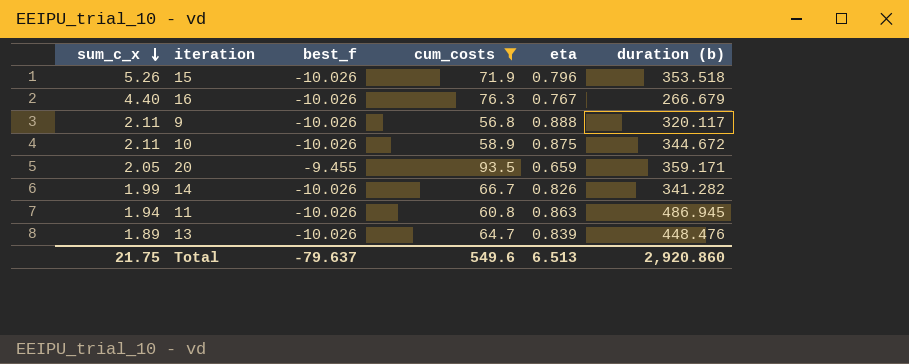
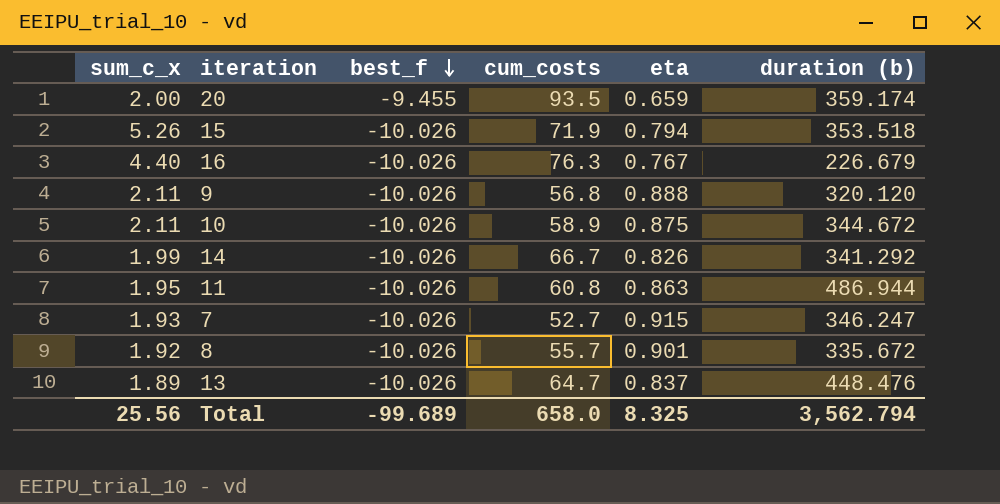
filter: cum_costs >= 56.8 -> none
row order: sum_c_x descending -> best_f descending
20 | sum_c_x: 2.05 -> 2.00
20 | duration (b): 359.171 -> 359.174
15 | eta: 0.796 -> 0.794
16 | duration (b): 266.679 -> 226.679
9 | duration (b): 320.117 -> 320.120
14 | duration (b): 341.282 -> 341.292
11 | sum_c_x: 1.94 -> 1.95
11 | duration (b): 486.945 -> 486.944
13 | eta: 0.839 -> 0.837
Total | sum_c_x: 21.75 -> 25.56
Total | best_f: -79.637 -> -99.689
Total | cum_costs: 549.6 -> 658.0
Total | eta: 6.513 -> 8.325
Total | duration (b): 2,920.860 -> 3,562.794

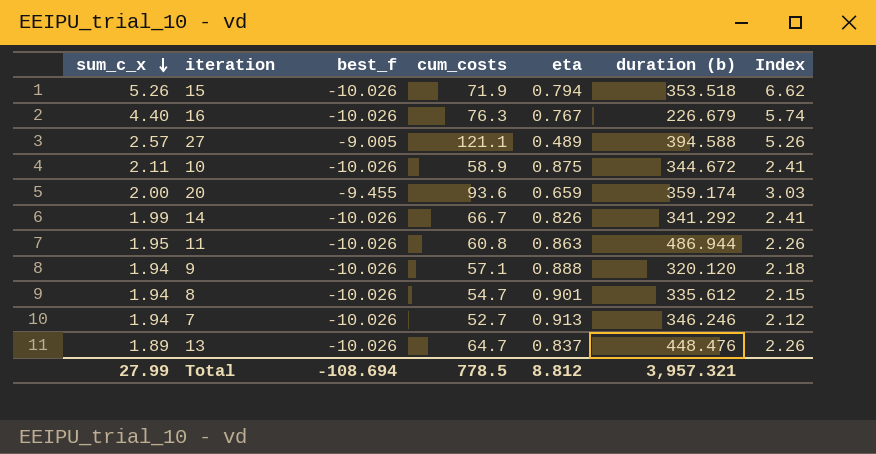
row order: best_f descending -> sum_c_x descending
column Index | formula: none -> [sum_c_x] / [eta]
row 27: none -> 2.57 | -9.005 | 121.1 | 0.489 | 394.588 | 5.26
20 | cum_costs: 93.5 -> 93.6
9 | sum_c_x: 2.11 -> 1.94
9 | cum_costs: 56.8 -> 57.1
8 | sum_c_x: 1.92 -> 1.94
8 | cum_costs: 55.7 -> 54.7
8 | duration (b): 335.672 -> 335.612
7 | sum_c_x: 1.93 -> 1.94
7 | eta: 0.915 -> 0.913
7 | duration (b): 346.247 -> 346.246
Total | sum_c_x: 25.56 -> 27.99
Total | best_f: -99.689 -> -108.694
Total | cum_costs: 658.0 -> 778.5
Total | eta: 8.325 -> 8.812
Total | duration (b): 3,562.794 -> 3,957.321

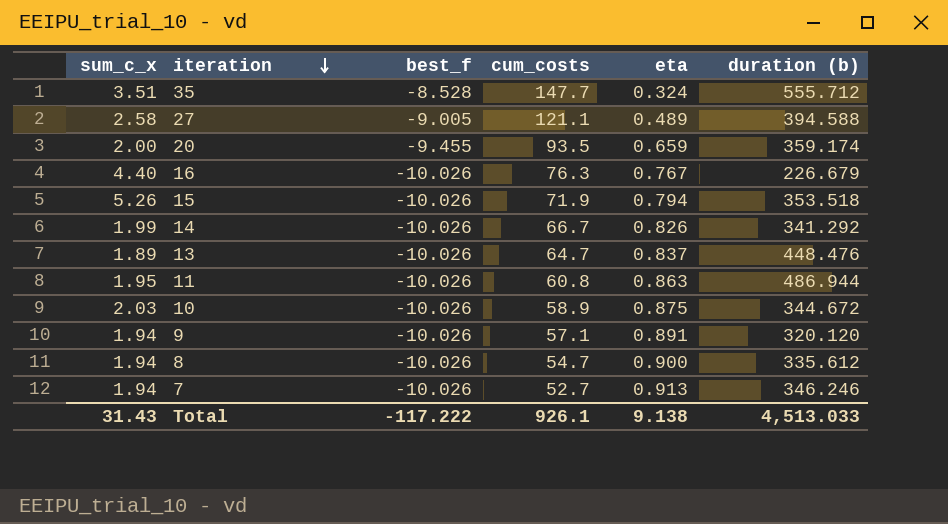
row order: sum_c_x descending -> iteration descending
column Index | formula: [sum_c_x] / [eta] -> none
row 35: none -> 3.51 | -8.528 | 147.7 | 0.324 | 555.712
27 | sum_c_x: 2.57 -> 2.58
20 | cum_costs: 93.6 -> 93.5
10 | sum_c_x: 2.11 -> 2.03
9 | eta: 0.888 -> 0.891
8 | eta: 0.901 -> 0.900
Total | sum_c_x: 27.99 -> 31.43
Total | best_f: -108.694 -> -117.222
Total | cum_costs: 778.5 -> 926.1
Total | eta: 8.812 -> 9.138
Total | duration (b): 3,957.321 -> 4,513.033

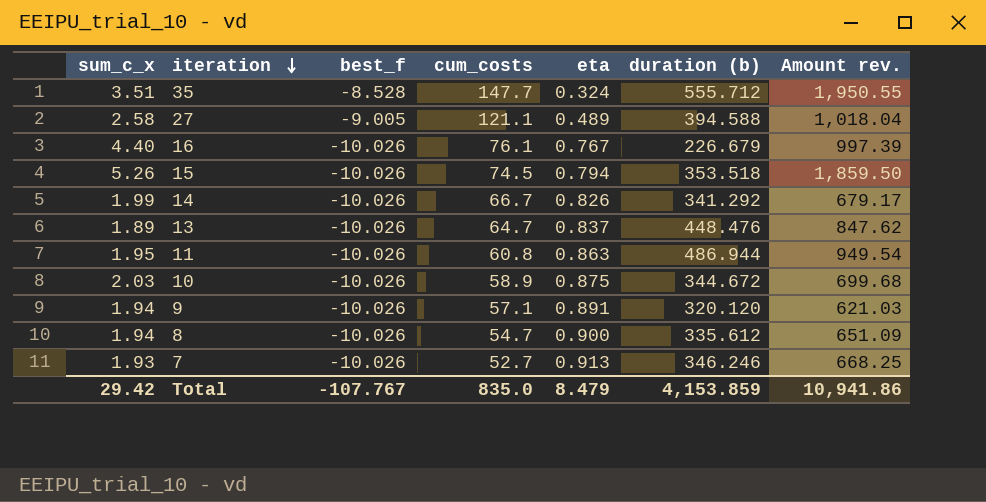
column Amount rev. | formula: none -> [sum_c_x] * [duration (b)]
row 20: 2.00 | -9.455 | 93.5 | 0.659 | 359.174 -> none
16 | cum_costs: 76.3 -> 76.1
15 | cum_costs: 71.9 -> 74.5
7 | sum_c_x: 1.94 -> 1.93
Total | sum_c_x: 31.43 -> 29.42
Total | best_f: -117.222 -> -107.767
Total | cum_costs: 926.1 -> 835.0
Total | eta: 9.138 -> 8.479
Total | duration (b): 4,513.033 -> 4,153.859

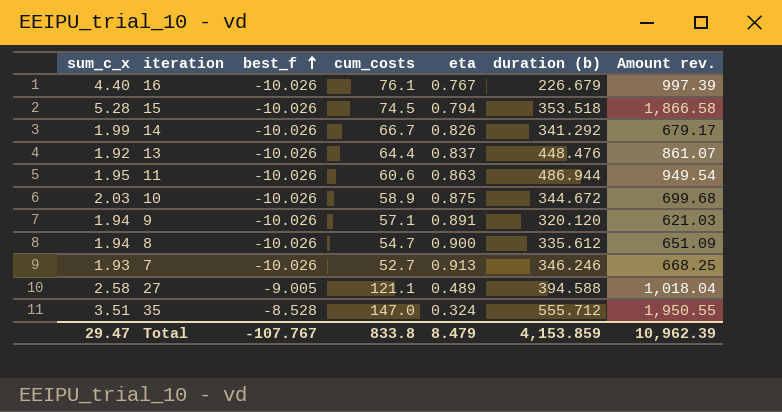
row order: iteration descending -> best_f ascending
15 | sum_c_x: 5.26 -> 5.28
15 | Amount rev.: 1,859.50 -> 1,866.58
13 | sum_c_x: 1.89 -> 1.92
13 | cum_costs: 64.7 -> 64.4
13 | Amount rev.: 847.62 -> 861.07
11 | cum_costs: 60.8 -> 60.6
35 | cum_costs: 147.7 -> 147.0
Total | sum_c_x: 29.42 -> 29.47
Total | cum_costs: 835.0 -> 833.8
Total | Amount rev.: 10,941.86 -> 10,962.39

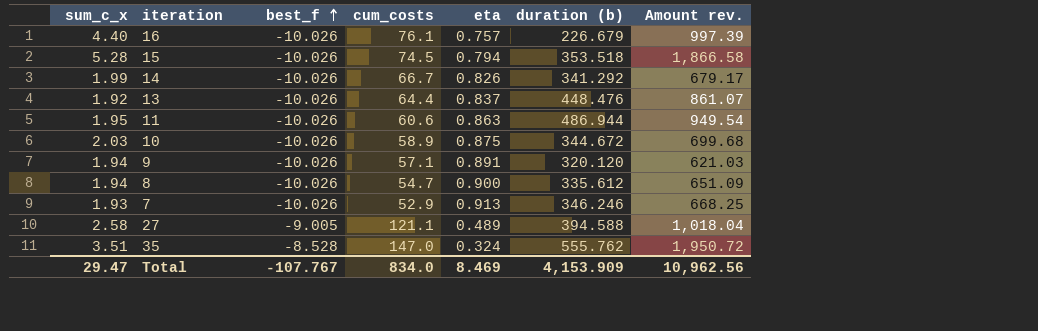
16 | eta: 0.767 -> 0.757
7 | cum_costs: 52.7 -> 52.9
35 | duration (b): 555.712 -> 555.762
35 | Amount rev.: 1,950.55 -> 1,950.72
Total | cum_costs: 833.8 -> 834.0
Total | eta: 8.479 -> 8.469
Total | duration (b): 4,153.859 -> 4,153.909
Total | Amount rev.: 10,962.39 -> 10,962.56

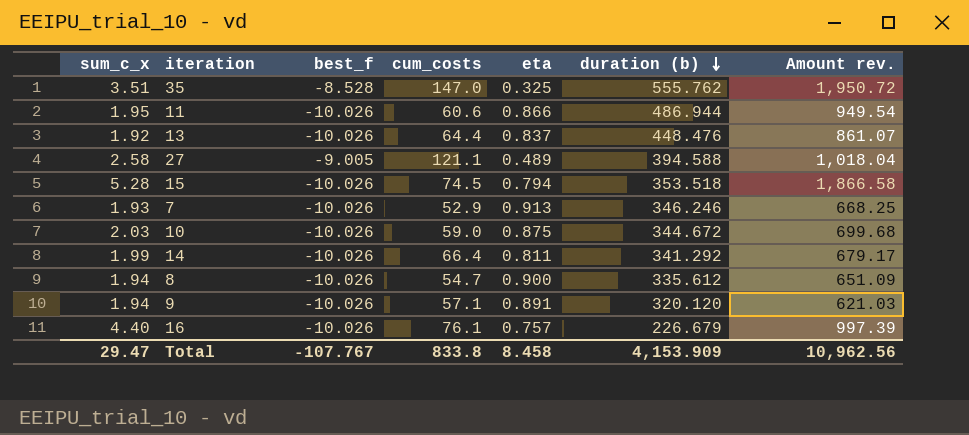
row order: best_f ascending -> duration (b) descending
35 | eta: 0.324 -> 0.325
11 | eta: 0.863 -> 0.866
10 | cum_costs: 58.9 -> 59.0
14 | cum_costs: 66.7 -> 66.4
14 | eta: 0.826 -> 0.811
Total | cum_costs: 834.0 -> 833.8
Total | eta: 8.469 -> 8.458

